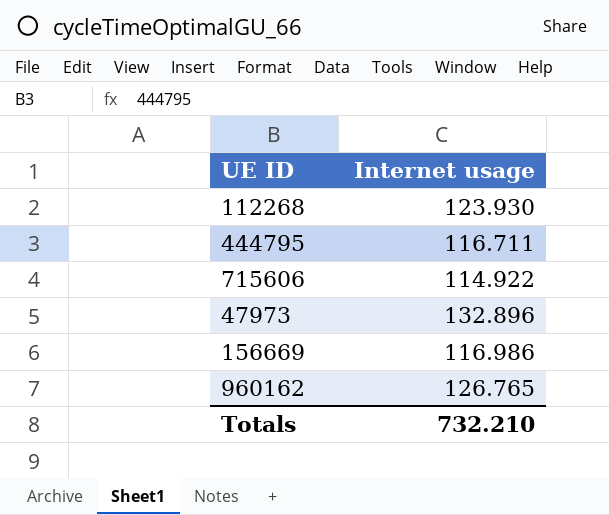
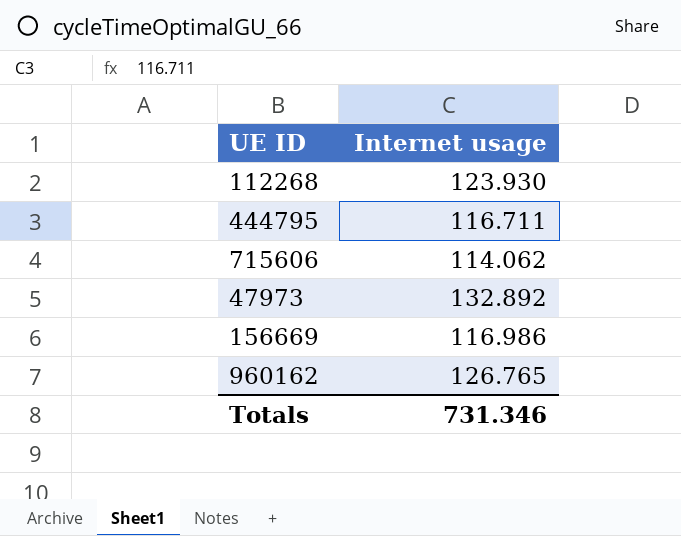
715606 | Internet usage: 114.922 -> 114.062
47973 | Internet usage: 132.896 -> 132.892
Totals | Internet usage: 732.210 -> 731.346

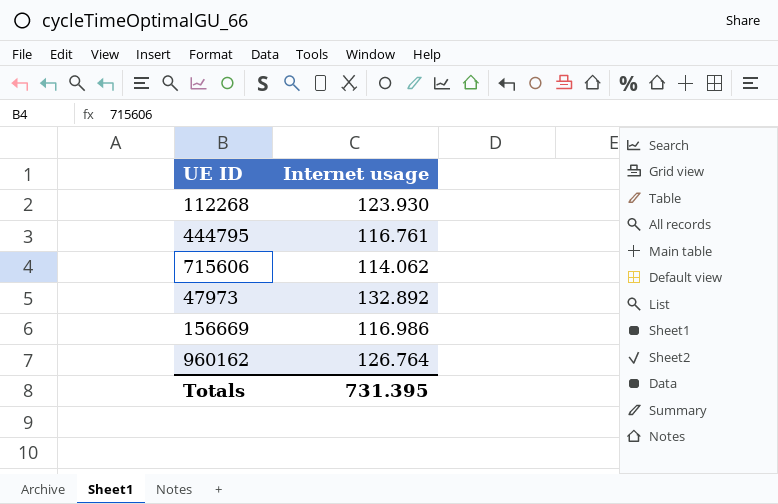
444795 | Internet usage: 116.711 -> 116.761
960162 | Internet usage: 126.765 -> 126.764
Totals | Internet usage: 731.346 -> 731.395

